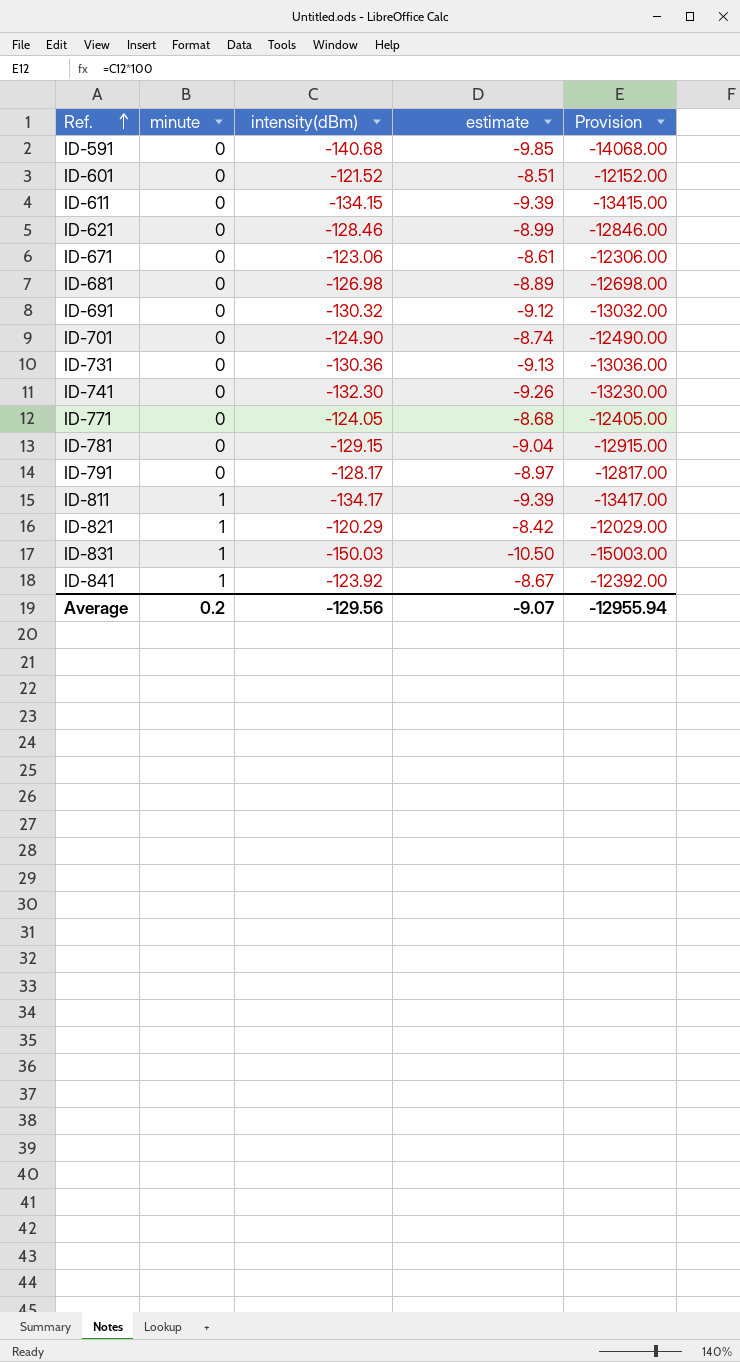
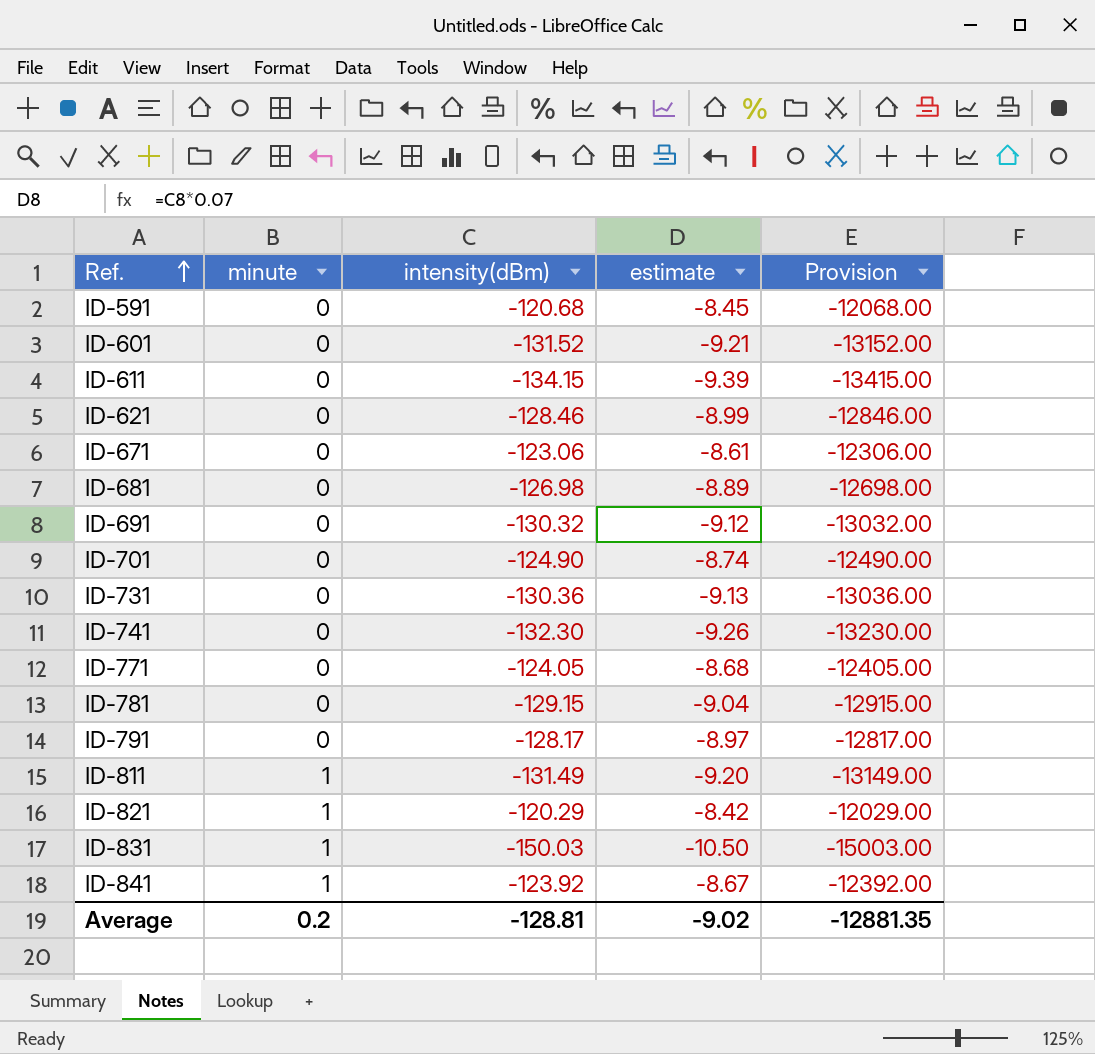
ID-591 | intensity(dBm): -140.68 -> -120.68
ID-591 | estimate: -9.85 -> -8.45
ID-591 | Provision: -14068.00 -> -12068.00
ID-601 | intensity(dBm): -121.52 -> -131.52
ID-601 | estimate: -8.51 -> -9.21
ID-601 | Provision: -12152.00 -> -13152.00
ID-811 | intensity(dBm): -134.17 -> -131.49
ID-811 | estimate: -9.39 -> -9.20
ID-811 | Provision: -13417.00 -> -13149.00
Average | intensity(dBm): -129.56 -> -128.81
Average | estimate: -9.07 -> -9.02
Average | Provision: -12955.94 -> -12881.35

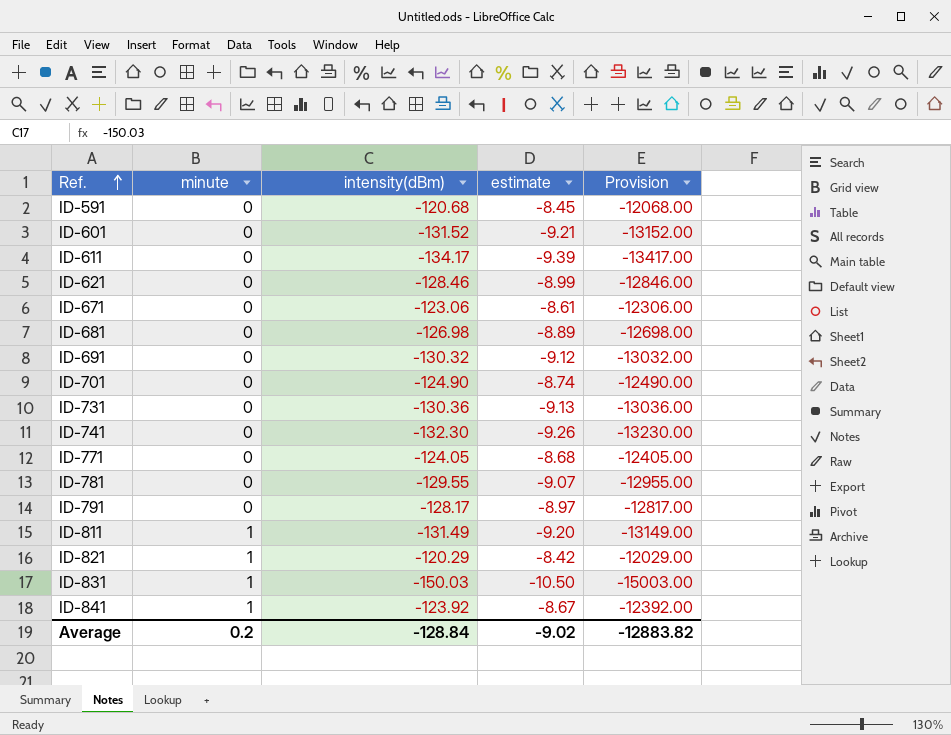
ID-611 | intensity(dBm): -134.15 -> -134.17
ID-611 | Provision: -13415.00 -> -13417.00
ID-781 | intensity(dBm): -129.15 -> -129.55
ID-781 | estimate: -9.04 -> -9.07
ID-781 | Provision: -12915.00 -> -12955.00
Average | intensity(dBm): -128.81 -> -128.84
Average | Provision: -12881.35 -> -12883.82

